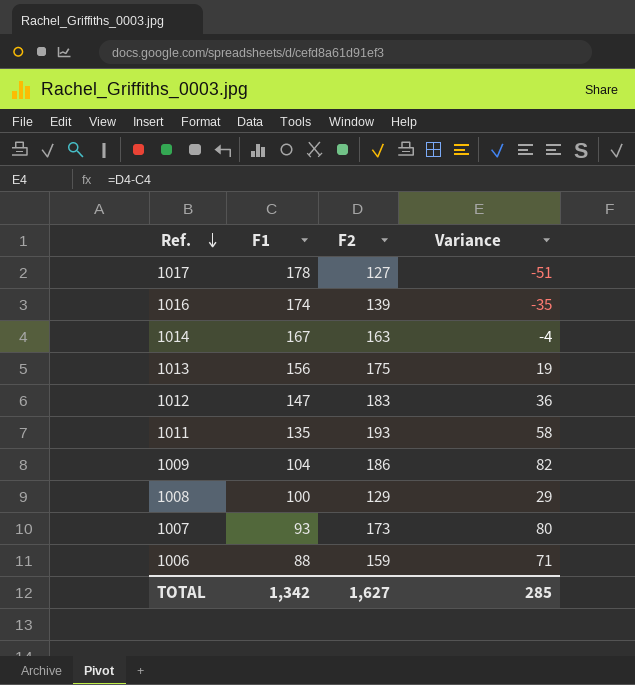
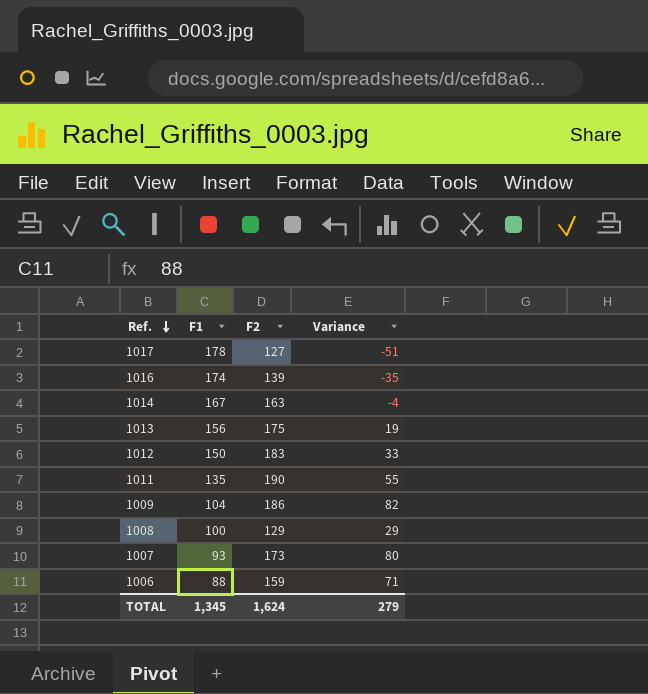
1012 | F1: 147 -> 150
1012 | Variance: 36 -> 33
1011 | F2: 193 -> 190
1011 | Variance: 58 -> 55
TOTAL | F1: 1,342 -> 1,345
TOTAL | F2: 1,627 -> 1,624
TOTAL | Variance: 285 -> 279

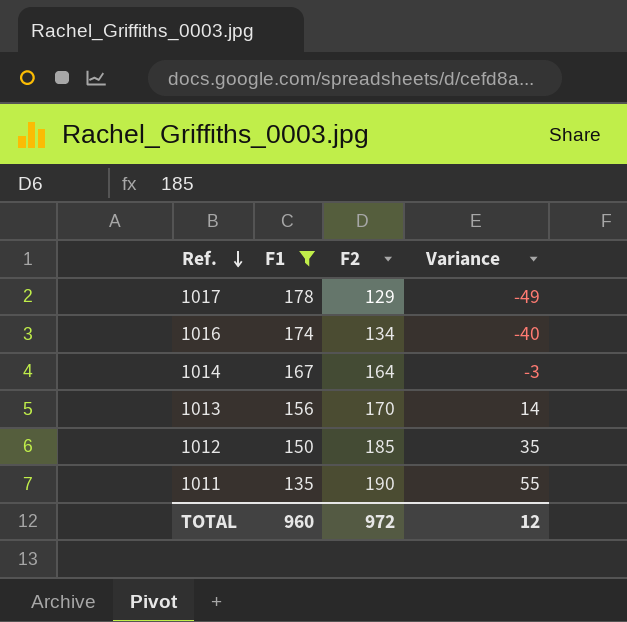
filter: none -> F1 >= 135
1017 | F2: 127 -> 129
1017 | Variance: -51 -> -49
1016 | F2: 139 -> 134
1016 | Variance: -35 -> -40
1014 | F2: 163 -> 164
1014 | Variance: -4 -> -3
1013 | F2: 175 -> 170
1013 | Variance: 19 -> 14
1012 | F2: 183 -> 185
1012 | Variance: 33 -> 35
TOTAL | F1: 1,345 -> 960
TOTAL | F2: 1,624 -> 972
TOTAL | Variance: 279 -> 12

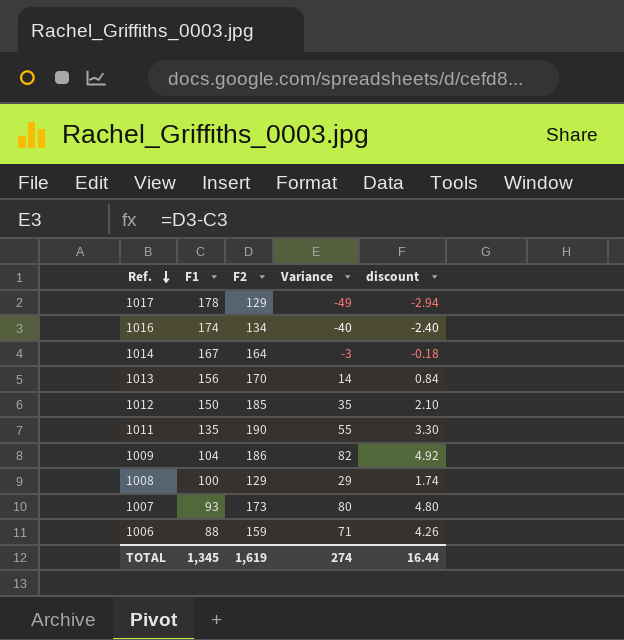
filter: F1 >= 135 -> none
column discount | formula: none -> [Variance] * 0.06
TOTAL | F1: 960 -> 1,345
TOTAL | F2: 972 -> 1,619
TOTAL | Variance: 12 -> 274

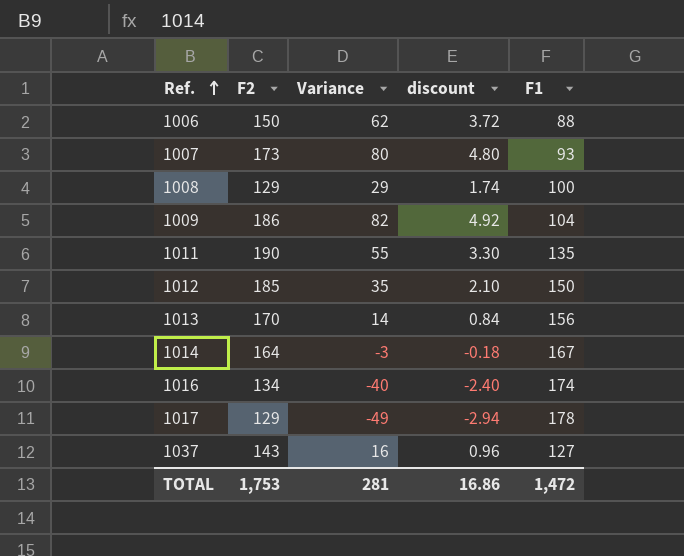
row order: Ref. descending -> Ref. ascending
column F1 | position: 2 -> 5
1006 | F2: 159 -> 150
1006 | Variance: 71 -> 62
1006 | discount: 4.26 -> 3.72
row 1037: none -> 143 | 16 | 0.96 | 127
TOTAL | F2: 1,619 -> 1,753
TOTAL | Variance: 274 -> 281
TOTAL | discount: 16.44 -> 16.86
TOTAL | F1: 1,345 -> 1,472

